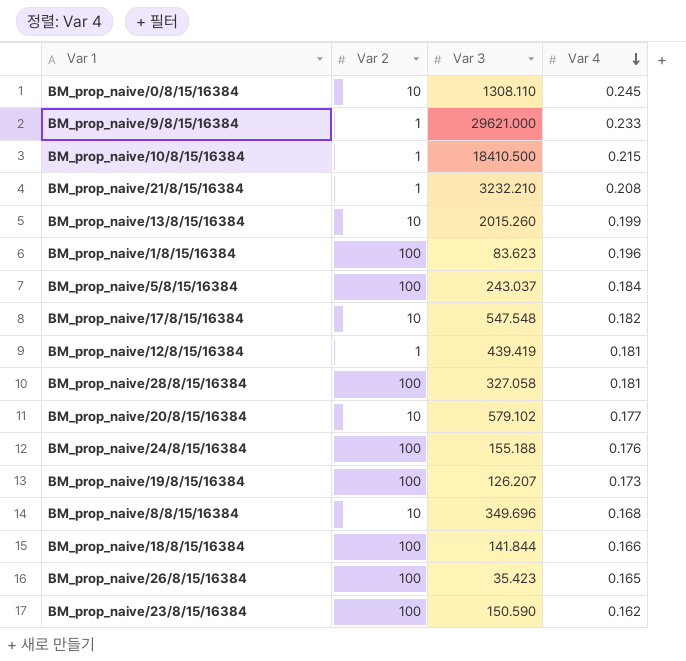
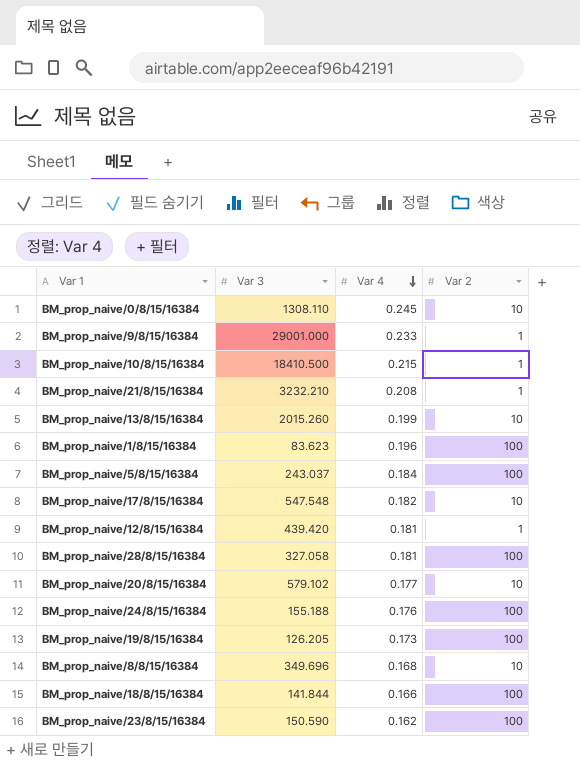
column Var 2 | position: 2 -> 4
row BM_prop_naive/26/8/15/16384: 100 | 35.423 | 0.165 -> none
BM_prop_naive/9/8/15/16384 | Var 3: 29621.000 -> 29001.000
BM_prop_naive/12/8/15/16384 | Var 3: 439.419 -> 439.420
BM_prop_naive/19/8/15/16384 | Var 3: 126.207 -> 126.205

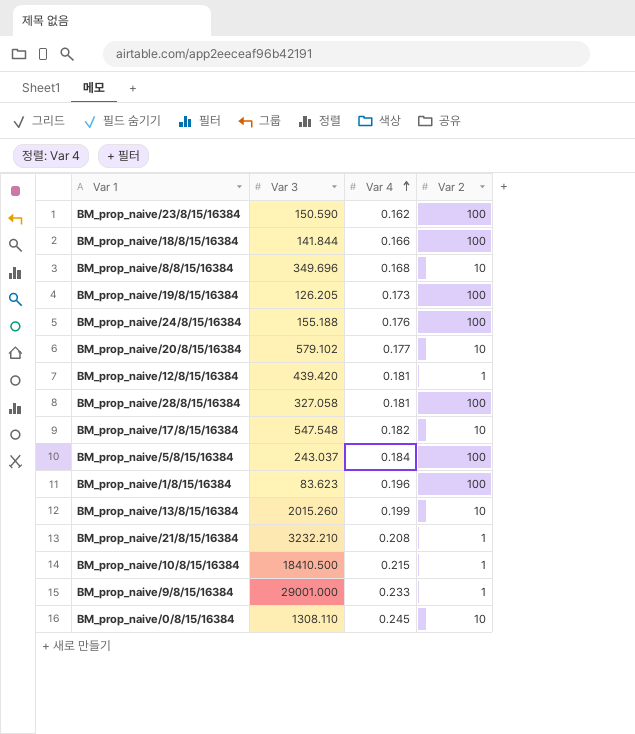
row order: Var 4 descending -> Var 4 ascending

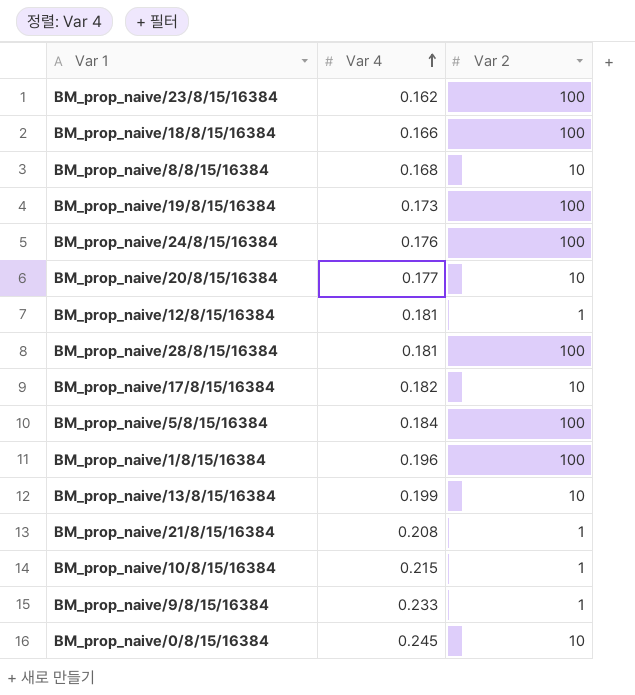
column Var 3 | position: 2 -> none

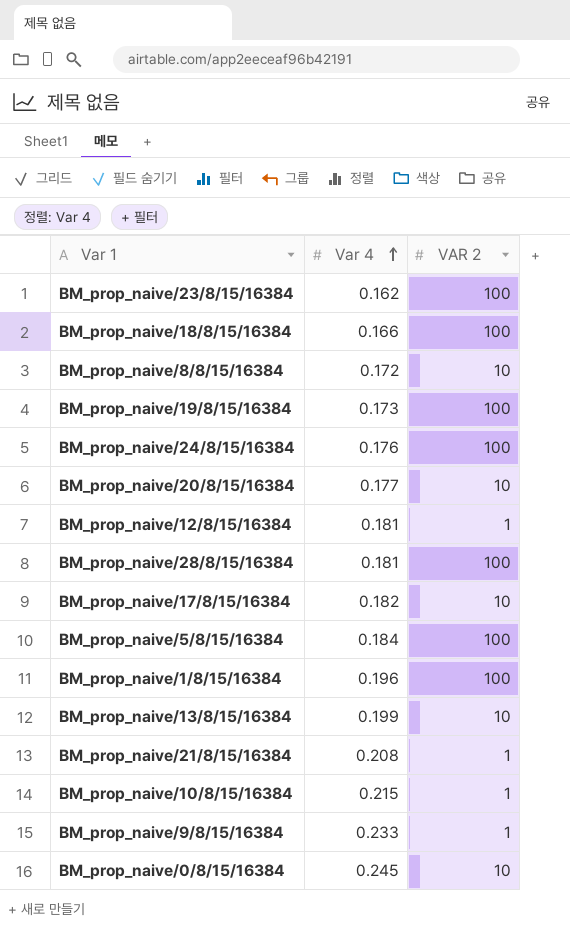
column name: Var 2 -> VAR 2
BM_prop_naive/8/8/15/16384 | Var 4: 0.168 -> 0.172

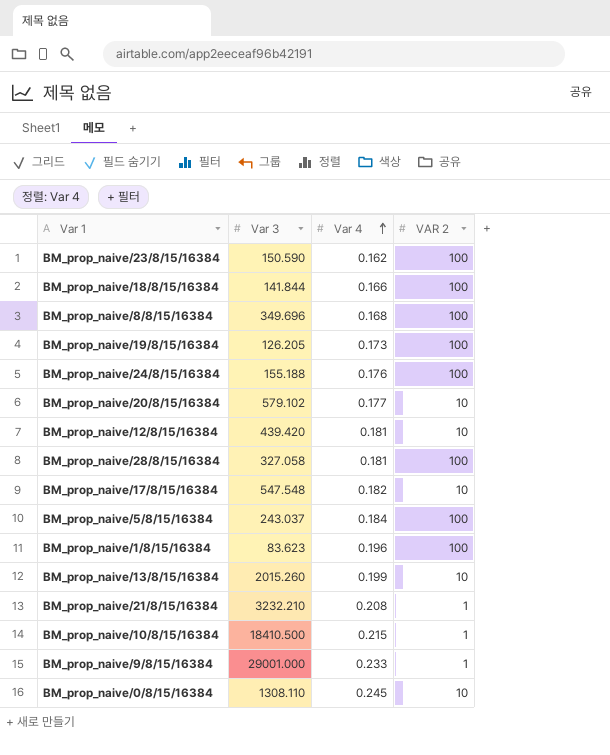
column Var 3 | position: none -> 2
BM_prop_naive/8/8/15/16384 | Var 4: 0.172 -> 0.168
BM_prop_naive/8/8/15/16384 | VAR 2: 10 -> 100
BM_prop_naive/12/8/15/16384 | VAR 2: 1 -> 10

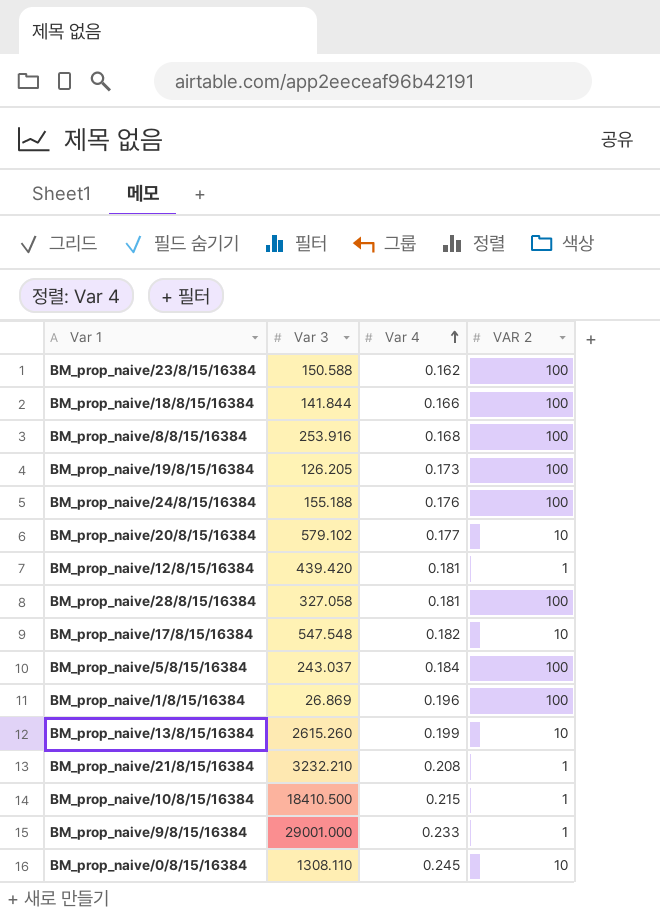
BM_prop_naive/23/8/15/16384 | Var 3: 150.590 -> 150.588
BM_prop_naive/8/8/15/16384 | Var 3: 349.696 -> 253.916
BM_prop_naive/12/8/15/16384 | VAR 2: 10 -> 1
BM_prop_naive/1/8/15/16384 | Var 3: 83.623 -> 26.869
BM_prop_naive/13/8/15/16384 | Var 3: 2015.260 -> 2615.260

